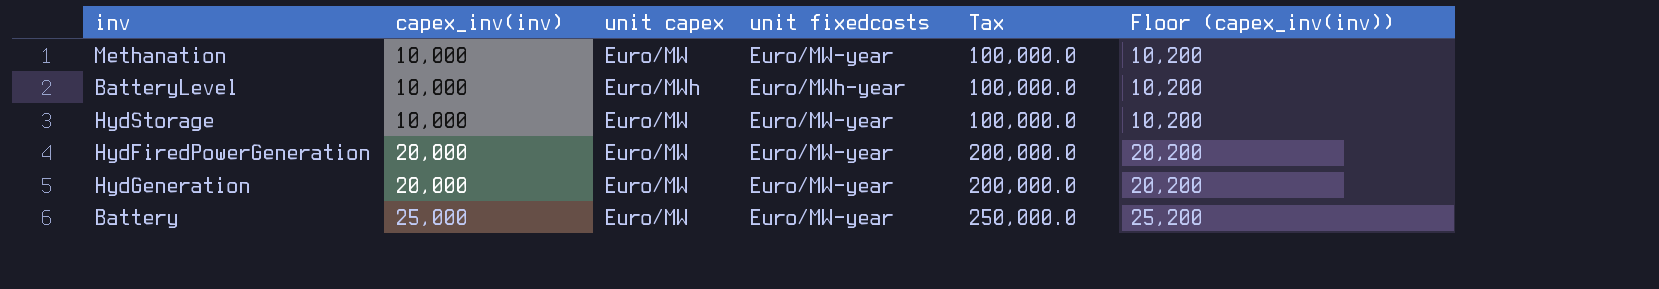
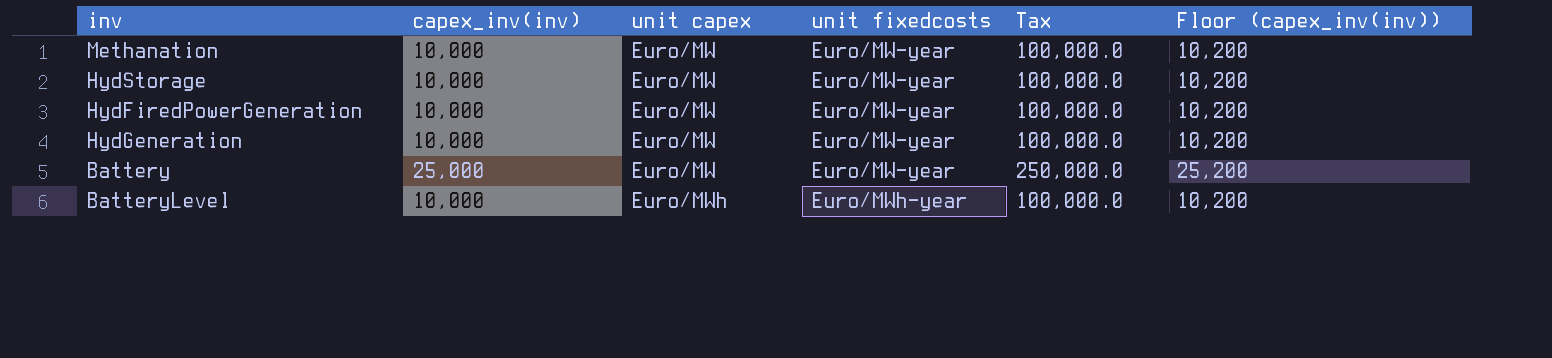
row order: capex_inv(inv) ascending -> unit capex ascending
HydFiredPowerGeneration | capex_inv(inv): 20,000 -> 10,000
HydFiredPowerGeneration | Tax: 200,000.0 -> 100,000.0
HydFiredPowerGeneration | Floor (capex_inv(inv)): 20,200 -> 10,200
HydGeneration | capex_inv(inv): 20,000 -> 10,000
HydGeneration | Tax: 200,000.0 -> 100,000.0
HydGeneration | Floor (capex_inv(inv)): 20,200 -> 10,200

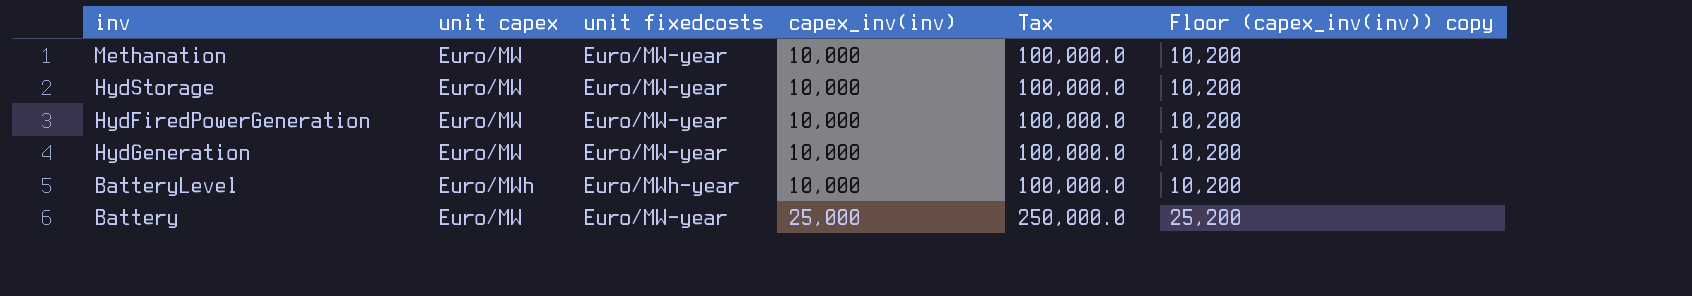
row order: unit capex ascending -> capex_inv(inv) ascending
column capex_inv(inv) | position: 2 -> 4
column name: Floor (capex_inv(inv)) -> Floor (capex_inv(inv)) copy

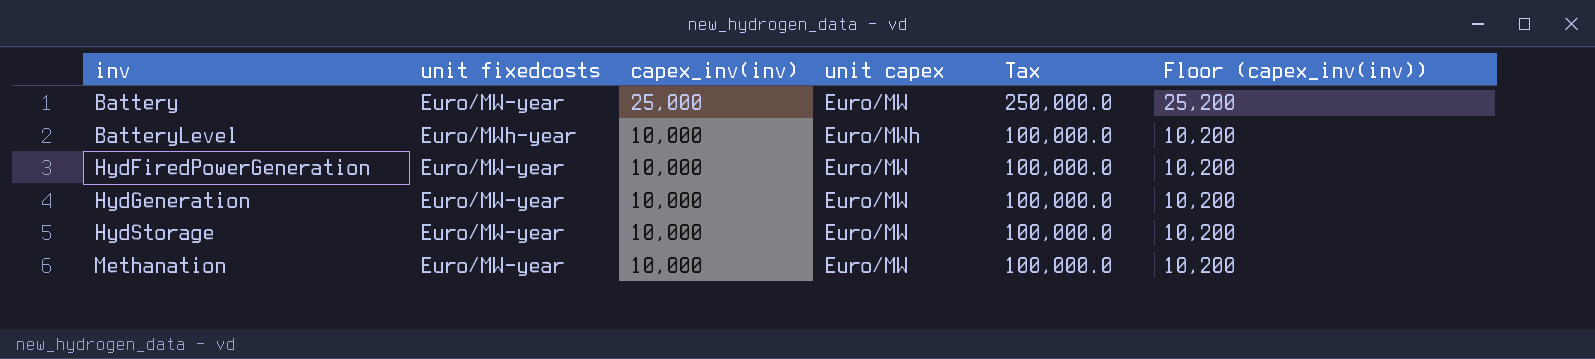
row order: capex_inv(inv) ascending -> inv ascending
column unit capex | position: 2 -> 4
column name: Floor (capex_inv(inv)) copy -> Floor (capex_inv(inv))

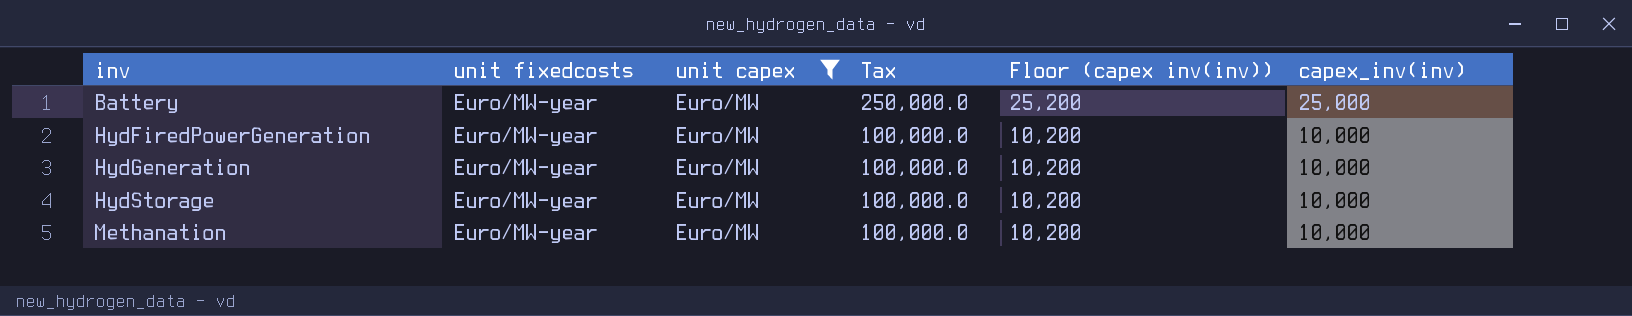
filter: none -> unit capex = Euro/MW
column name: Floor (capex_inv(inv)) -> Floor (capex inv(inv))
column capex_inv(inv) | position: 3 -> 6

